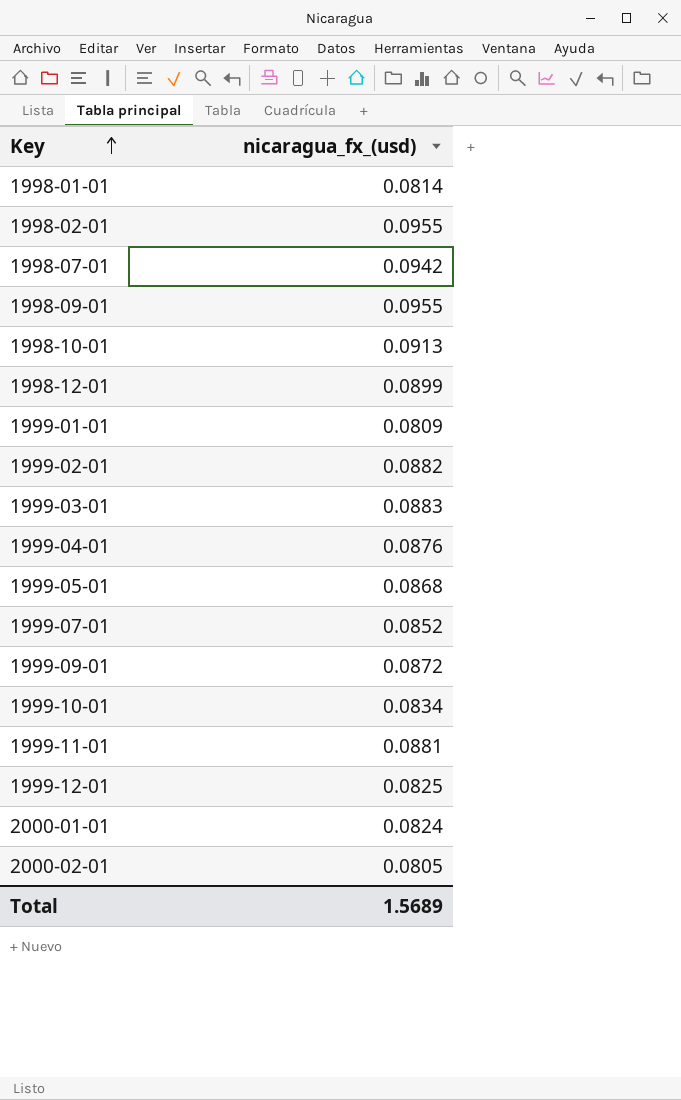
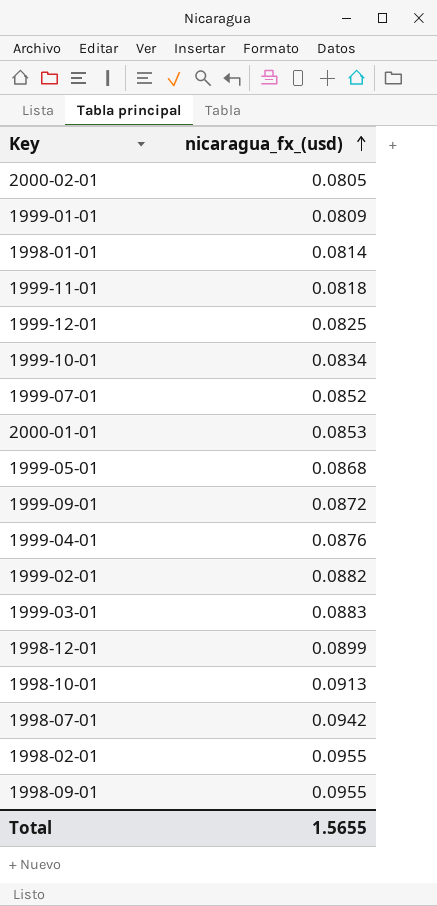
row order: Key ascending -> nicaragua_fx_(usd) ascending
1999-11-01 | nicaragua_fx_(usd): 0.0881 -> 0.0818
2000-01-01 | nicaragua_fx_(usd): 0.0824 -> 0.0853
Total | nicaragua_fx_(usd): 1.5689 -> 1.5655

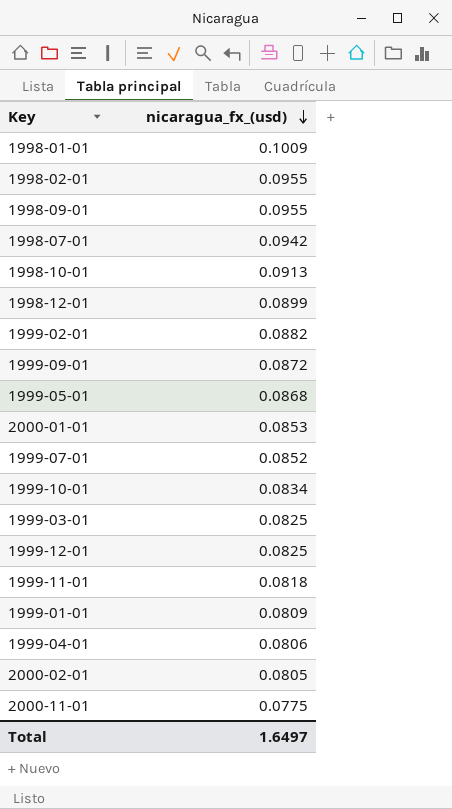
row order: nicaragua_fx_(usd) ascending -> nicaragua_fx_(usd) descending
1998-01-01 | nicaragua_fx_(usd): 0.0814 -> 0.1009
1999-03-01 | nicaragua_fx_(usd): 0.0883 -> 0.0825
1999-04-01 | nicaragua_fx_(usd): 0.0876 -> 0.0806
row 2000-11-01: none -> 0.0775
Total | nicaragua_fx_(usd): 1.5655 -> 1.6497

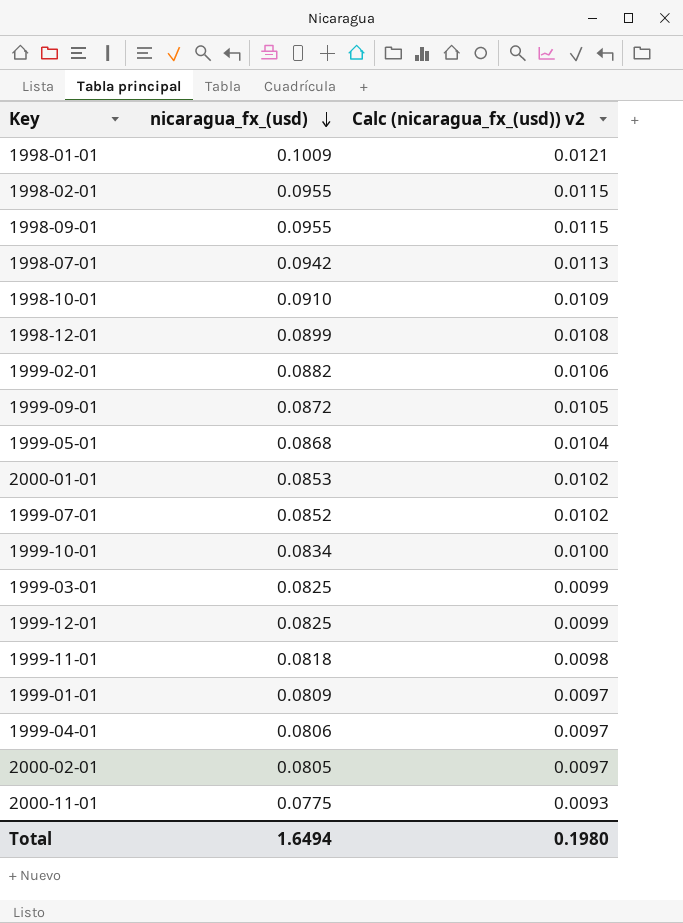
column Calc (nicaragua_fx_(usd)) v2 | formula: none -> [nicaragua_fx_(usd)] * 0.12
1998-10-01 | nicaragua_fx_(usd): 0.0913 -> 0.0910
Total | nicaragua_fx_(usd): 1.6497 -> 1.6494

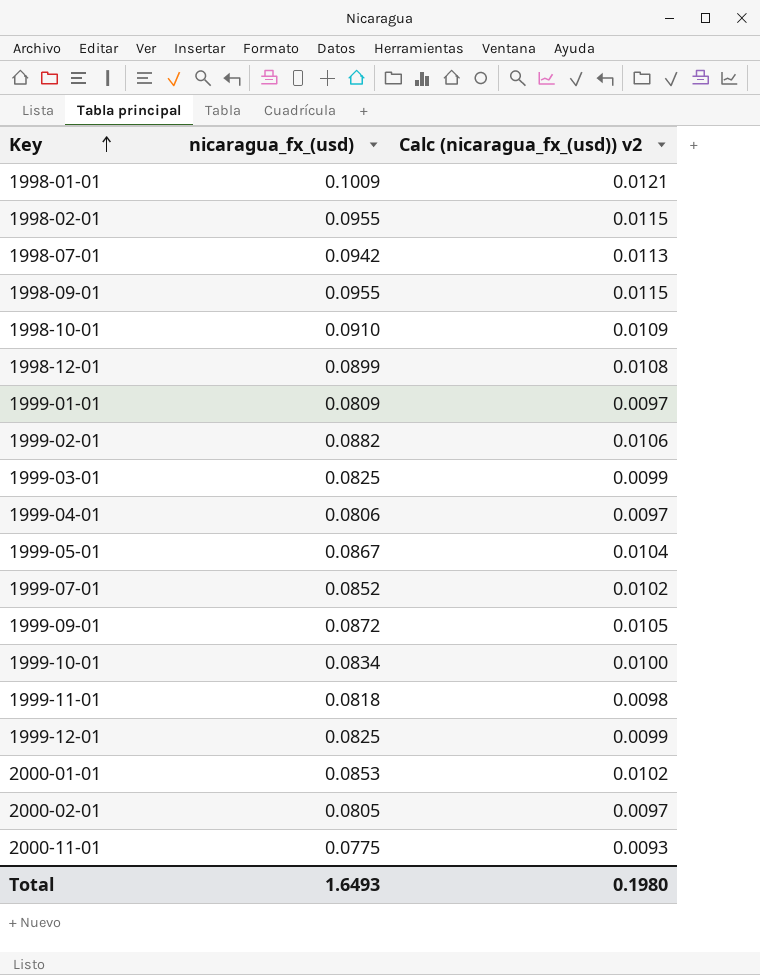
row order: nicaragua_fx_(usd) descending -> Key ascending
1999-05-01 | nicaragua_fx_(usd): 0.0868 -> 0.0867
Total | nicaragua_fx_(usd): 1.6494 -> 1.6493

